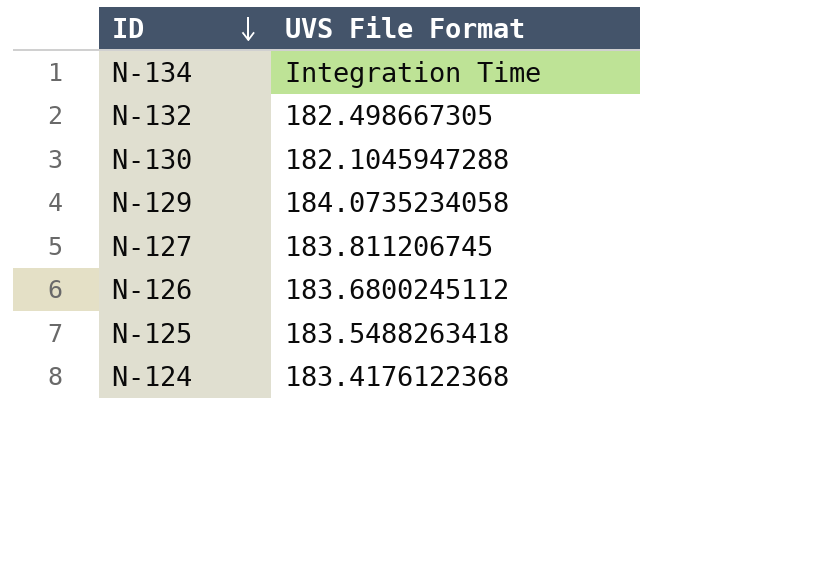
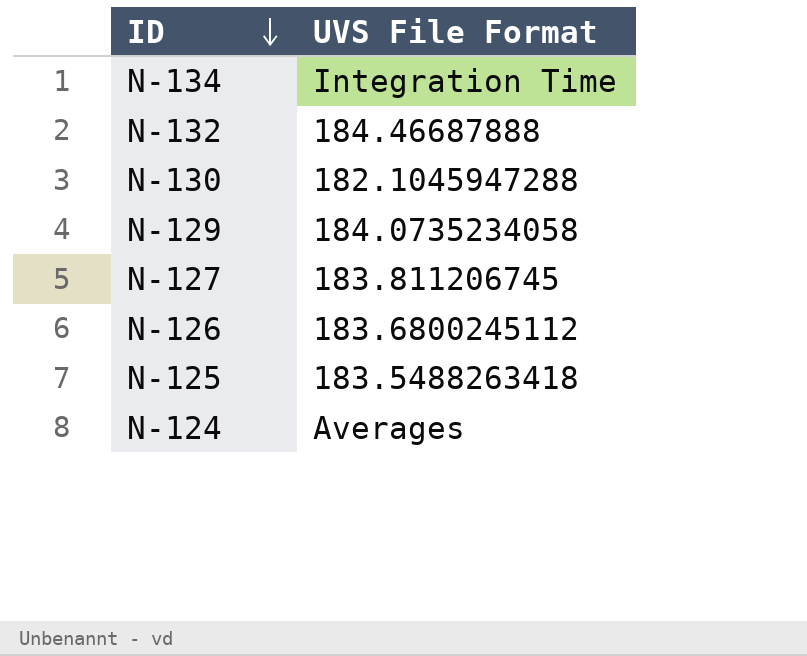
N-132 | UVS File Format: 182.498667305 -> 184.46687888
N-124 | UVS File Format: 183.4176122368 -> Averages

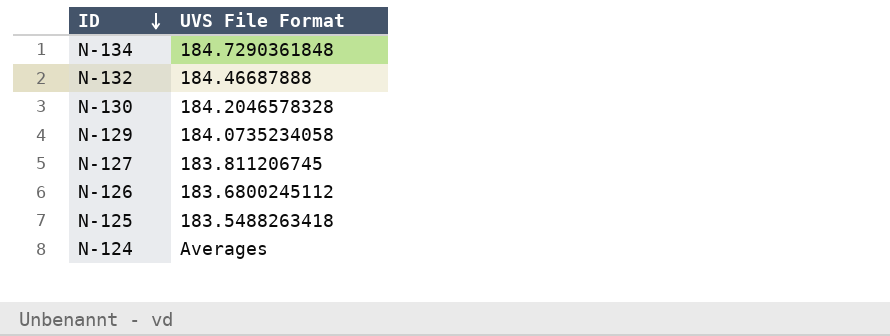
N-134 | UVS File Format: Integration Time -> 184.7290361848
N-130 | UVS File Format: 182.1045947288 -> 184.2046578328

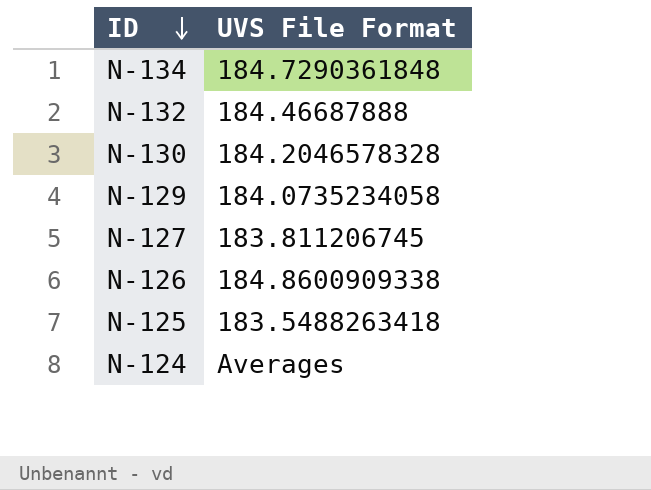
N-126 | UVS File Format: 183.6800245112 -> 184.8600909338

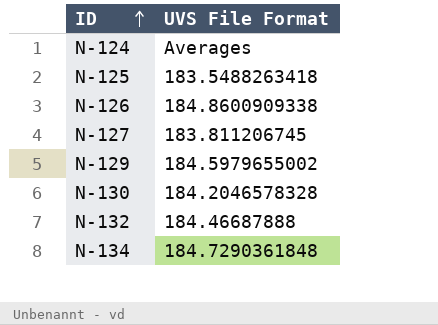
row order: ID descending -> ID ascending
N-129 | UVS File Format: 184.0735234058 -> 184.5979655002

